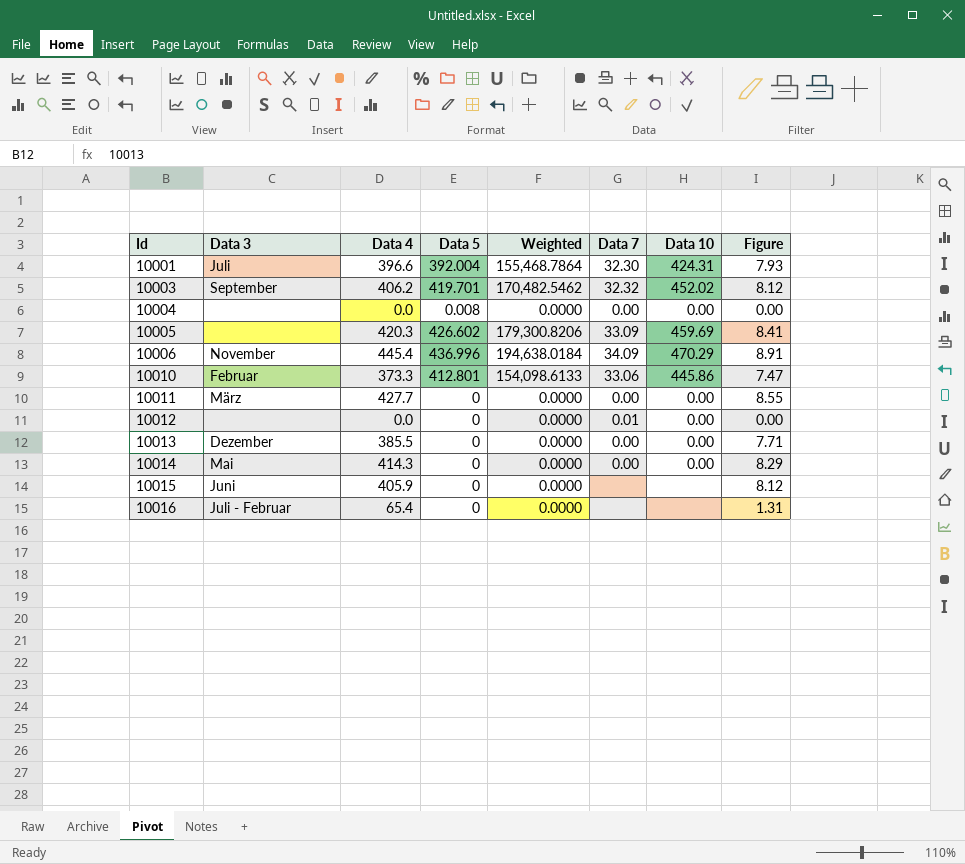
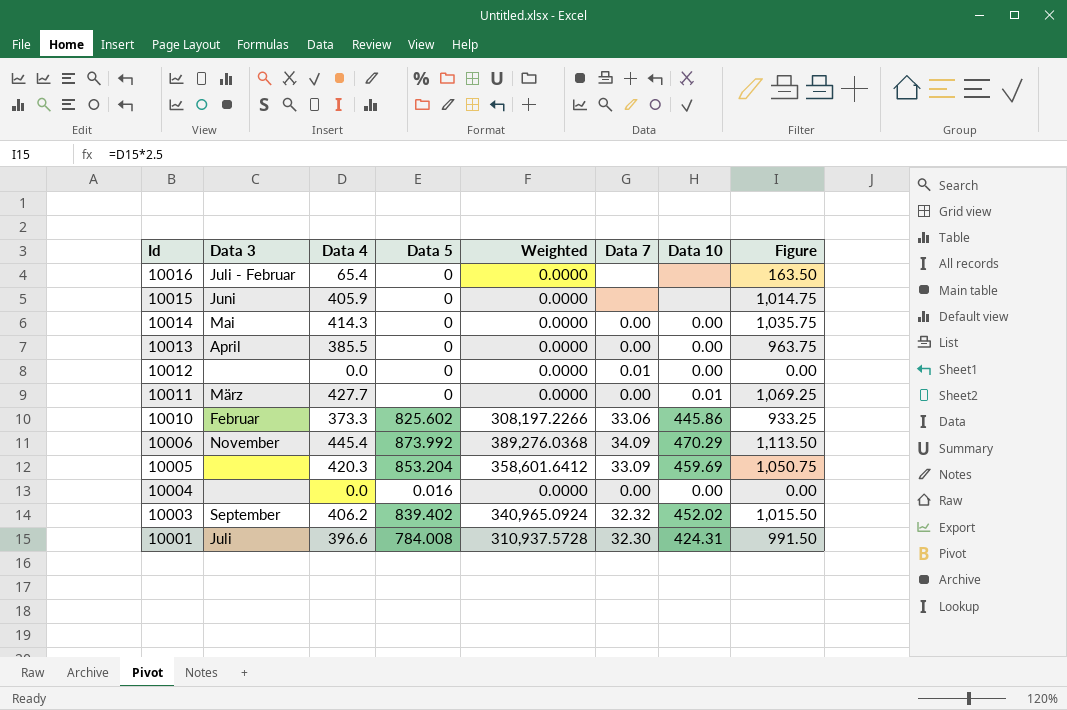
row order: Id ascending -> Id descending
column Figure | formula: [Data 4] * 0.02 -> [Data 4] * 2.5
10013 | Data 3: Dezember -> April
10011 | Data 10: 0.00 -> 0.01
10010 | Data 5: 412.801 -> 825.602
10010 | Weighted: 154,098.6133 -> 308,197.2266
10006 | Data 5: 436.996 -> 873.992
10006 | Weighted: 194,638.0184 -> 389,276.0368
10005 | Data 5: 426.602 -> 853.204
10005 | Weighted: 179,300.8206 -> 358,601.6412
10004 | Data 5: 0.008 -> 0.016
10003 | Data 5: 419.701 -> 839.402
10003 | Weighted: 170,482.5462 -> 340,965.0924
10001 | Data 5: 392.004 -> 784.008
10001 | Weighted: 155,468.7864 -> 310,937.5728

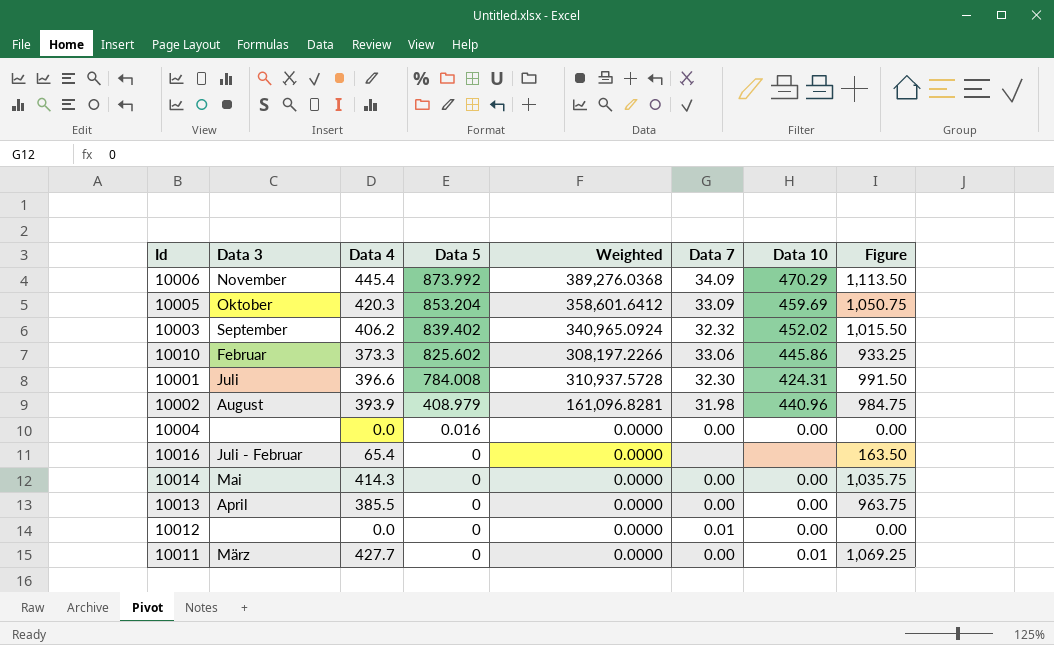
row order: Id descending -> Data 5 descending
row 10015: Juni | 405.9 | 0 | 0.0000 | none | none | 1,014.75 -> none
10005 | Data 3: none -> Oktober
row 10002: none -> August | 393.9 | 408.979 | 161,096.8281 | 31.98 | 440.96 | 984.75

